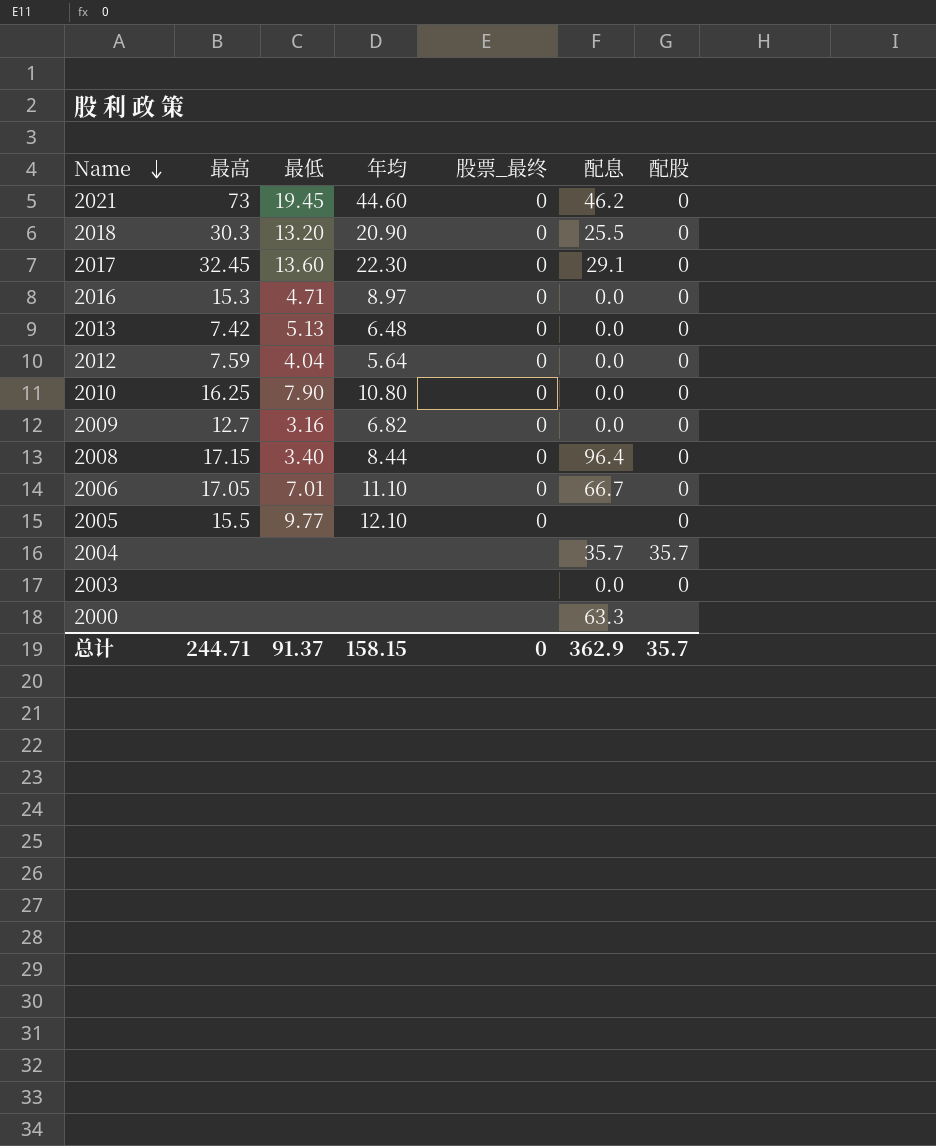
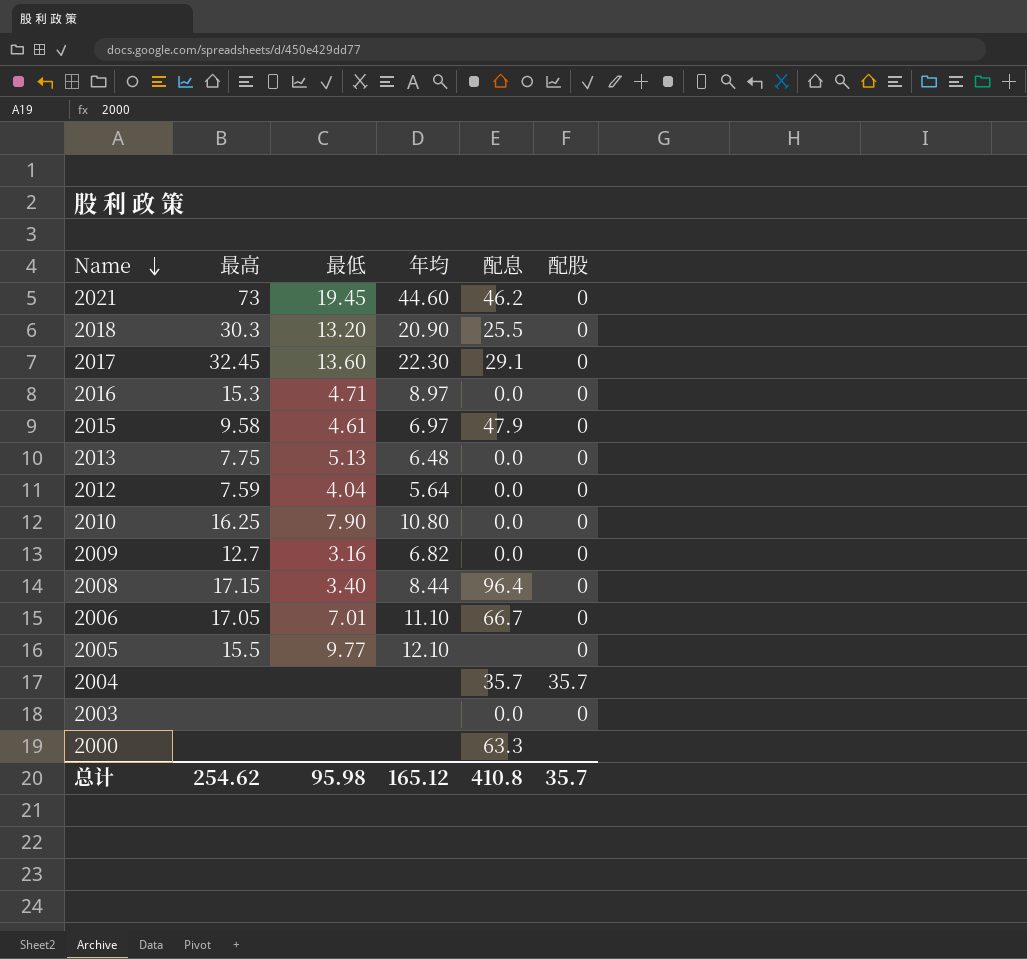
column 股票_最终 | position: 5 -> none
row 2015: none -> 9.58 | 4.61 | 6.97 | 47.9 | 0
2013 | 最高: 7.42 -> 7.75
总计 | 最高: 244.71 -> 254.62
总计 | 最低: 91.37 -> 95.98
总计 | 年均: 158.15 -> 165.12
总计 | 配息: 362.9 -> 410.8

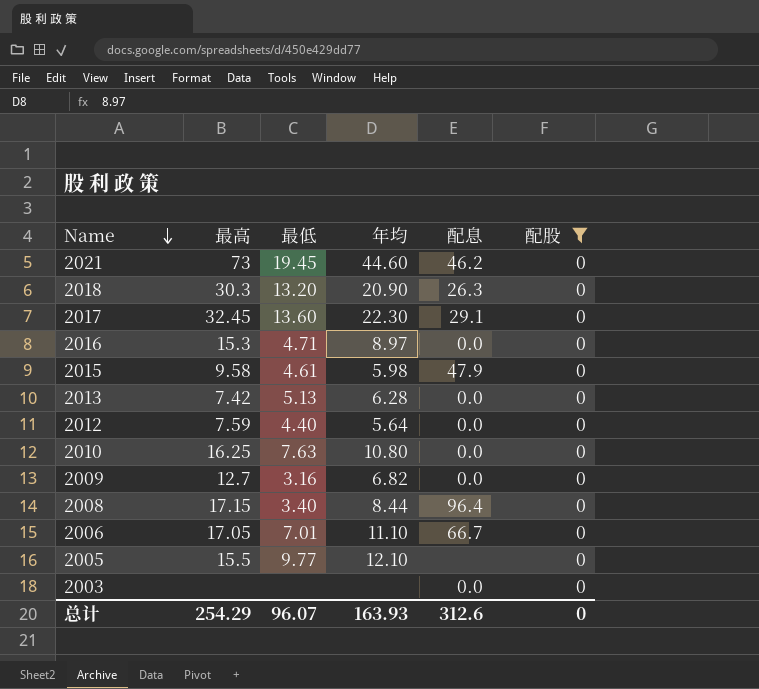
filter: none -> 配股 = 0
2018 | 配息: 25.5 -> 26.3
2015 | 年均: 6.97 -> 5.98
2013 | 最高: 7.75 -> 7.42
2013 | 年均: 6.48 -> 6.28
2012 | 最低: 4.04 -> 4.40
2010 | 最低: 7.90 -> 7.63
总计 | 最高: 254.62 -> 254.29
总计 | 最低: 95.98 -> 96.07
总计 | 年均: 165.12 -> 163.93
总计 | 配息: 410.8 -> 312.6
总计 | 配股: 35.7 -> 0

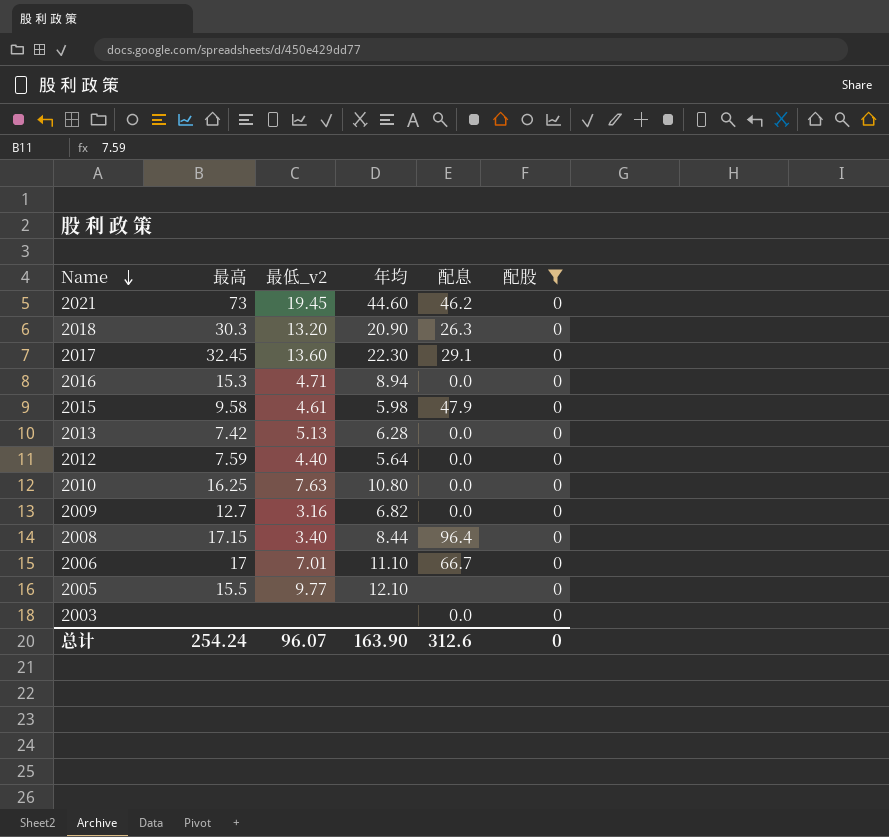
column name: 最低 -> 最低_v2
2016 | 年均: 8.97 -> 8.94
2006 | 最高: 17.05 -> 17
总计 | 最高: 254.29 -> 254.24
总计 | 年均: 163.93 -> 163.90

